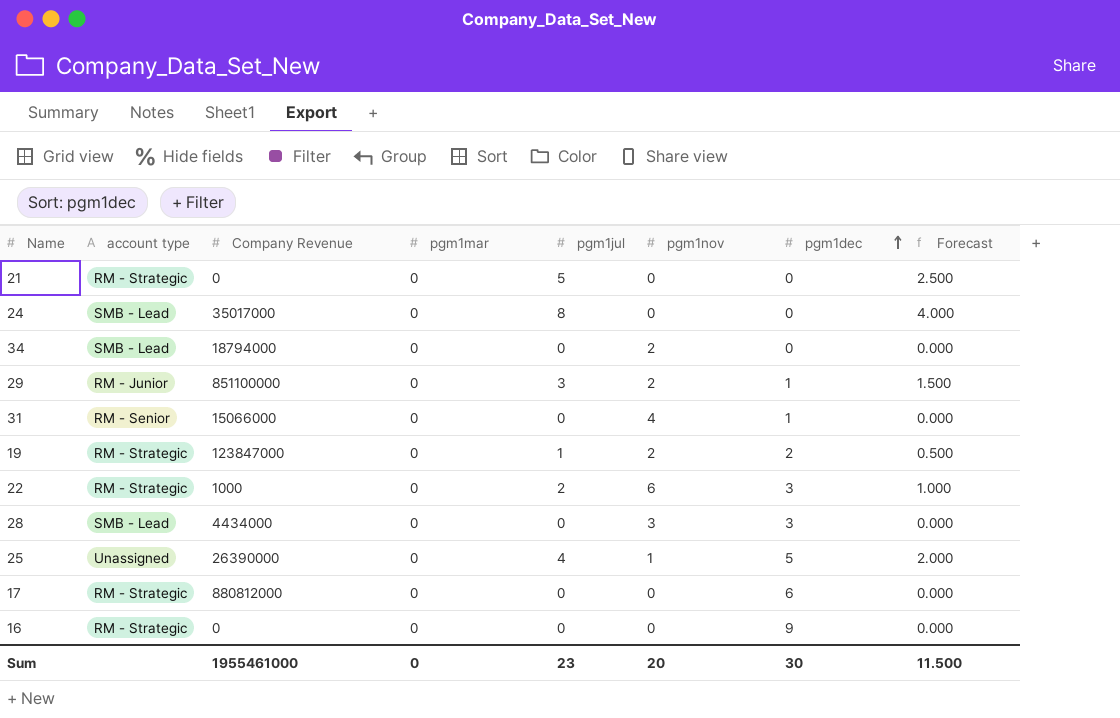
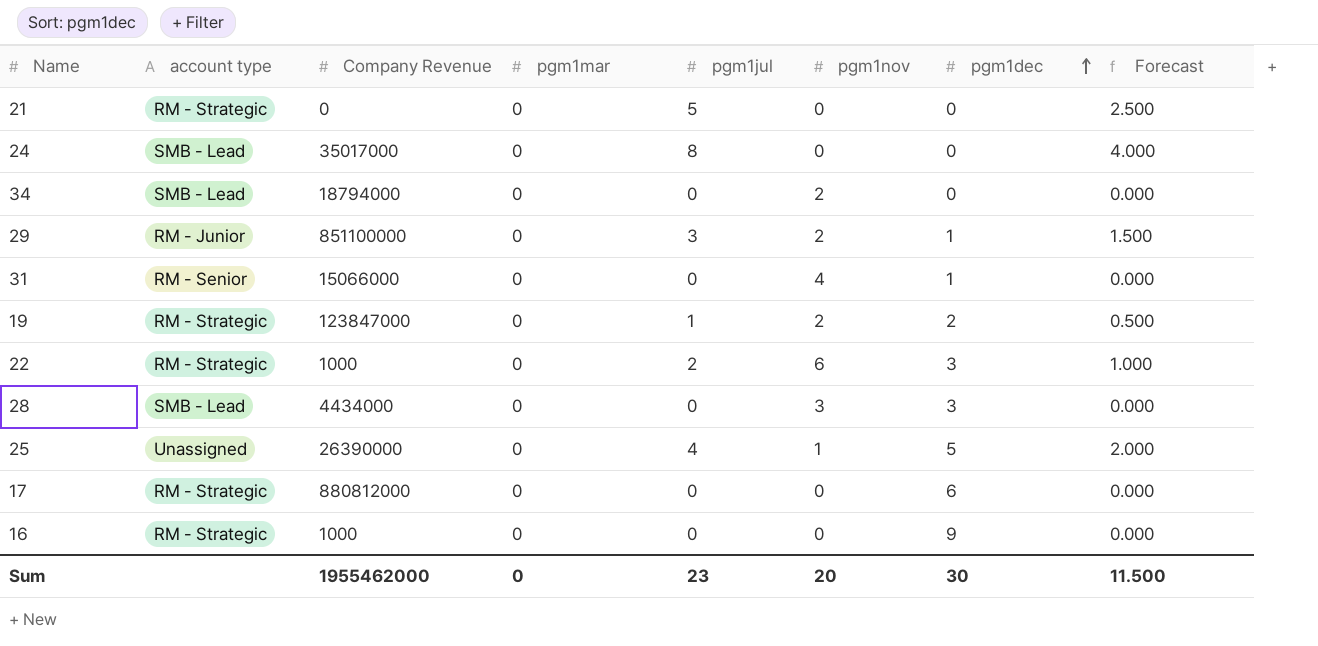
16 | Company Revenue: 0 -> 1000
Sum | Company Revenue: 1955461000 -> 1955462000

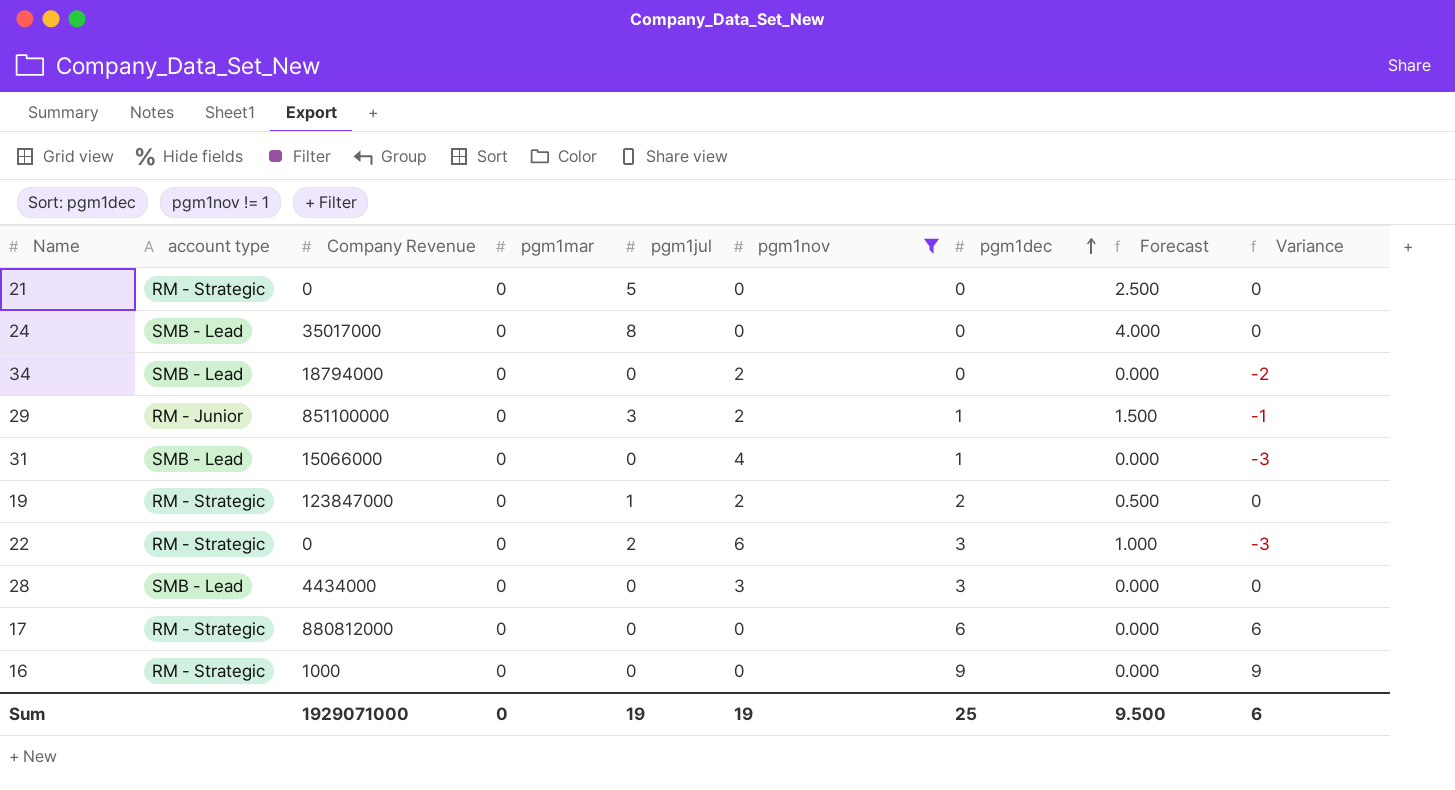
filter: none -> pgm1nov != 1
column Variance | formula: none -> [pgm1dec] - [pgm1nov]
31 | account type: RM - Senior -> SMB - Lead
22 | Company Revenue: 1000 -> 0
Sum | Company Revenue: 1955462000 -> 1929071000
Sum | pgm1jul: 23 -> 19
Sum | pgm1nov: 20 -> 19
Sum | pgm1dec: 30 -> 25
Sum | Forecast: 11.500 -> 9.500

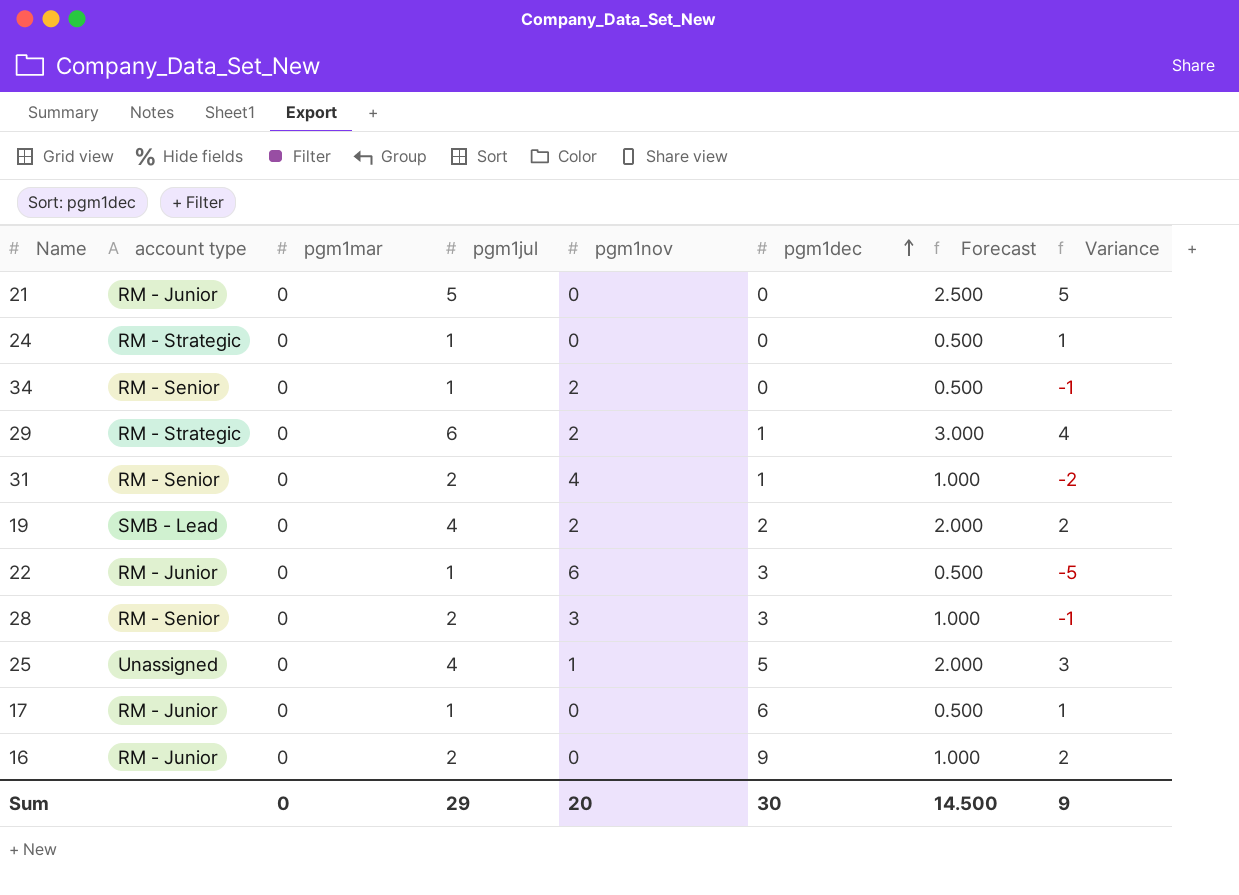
filter: pgm1nov != 1 -> none
column Company Revenue | position: 3 -> none
column Variance | formula: [pgm1dec] - [pgm1nov] -> [pgm1jul] - [pgm1nov]
21 | account type: RM - Strategic -> RM - Junior
24 | account type: SMB - Lead -> RM - Strategic
24 | pgm1jul: 8 -> 1
24 | Forecast: 4.000 -> 0.500
34 | account type: SMB - Lead -> RM - Senior
34 | pgm1jul: 0 -> 1
34 | Forecast: 0.000 -> 0.500
29 | account type: RM - Junior -> RM - Strategic
29 | pgm1jul: 3 -> 6
29 | Forecast: 1.500 -> 3.000
31 | account type: SMB - Lead -> RM - Senior
31 | pgm1jul: 0 -> 2
31 | Forecast: 0.000 -> 1.000
19 | account type: RM - Strategic -> SMB - Lead
19 | pgm1jul: 1 -> 4
19 | Forecast: 0.500 -> 2.000
22 | account type: RM - Strategic -> RM - Junior
22 | pgm1jul: 2 -> 1
22 | Forecast: 1.000 -> 0.500
28 | account type: SMB - Lead -> RM - Senior
28 | pgm1jul: 0 -> 2
28 | Forecast: 0.000 -> 1.000
17 | account type: RM - Strategic -> RM - Junior
17 | pgm1jul: 0 -> 1
17 | Forecast: 0.000 -> 0.500
16 | account type: RM - Strategic -> RM - Junior
16 | pgm1jul: 0 -> 2
16 | Forecast: 0.000 -> 1.000
Sum | pgm1jul: 19 -> 29
Sum | pgm1nov: 19 -> 20
Sum | pgm1dec: 25 -> 30
Sum | Forecast: 9.500 -> 14.500
Sum | Variance: 6 -> 9

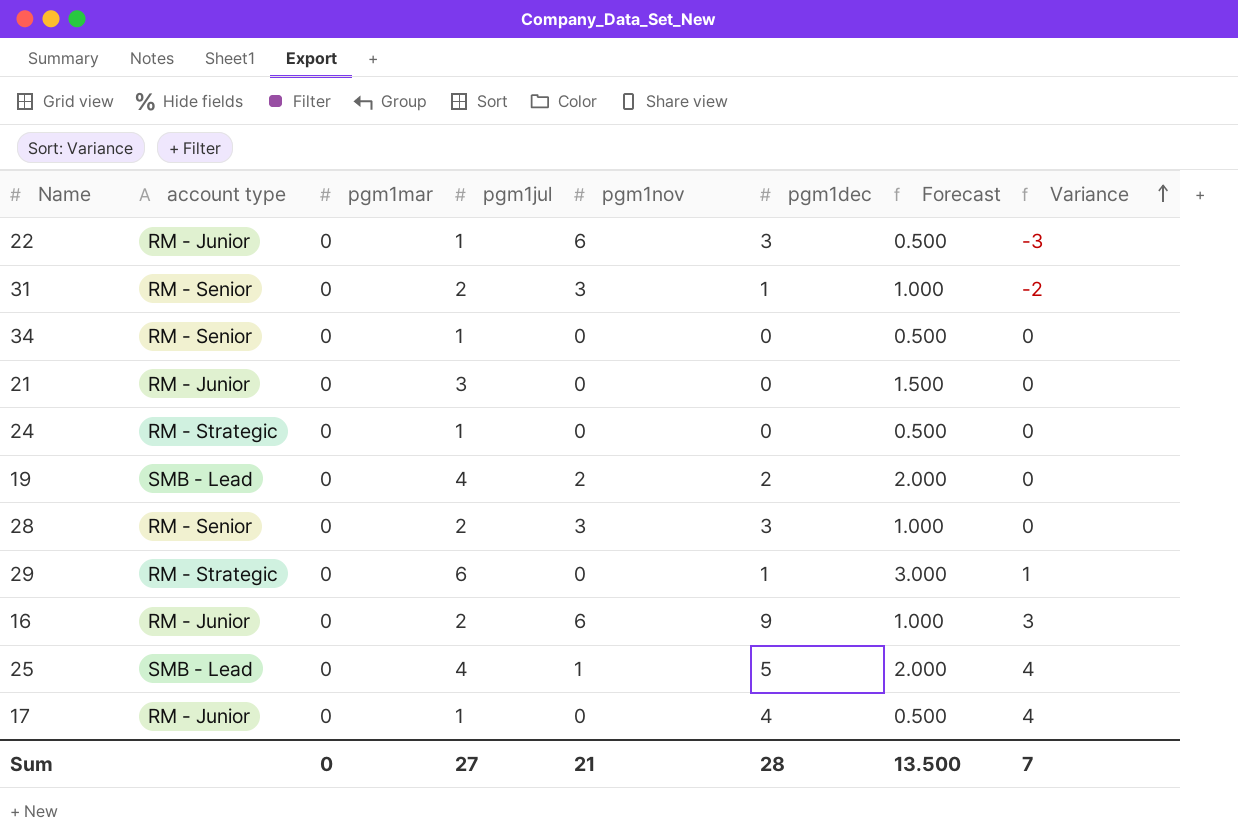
row order: pgm1dec ascending -> Variance ascending
column Variance | formula: [pgm1jul] - [pgm1nov] -> [pgm1dec] - [pgm1nov]
31 | pgm1nov: 4 -> 3
34 | pgm1nov: 2 -> 0
21 | pgm1jul: 5 -> 3
21 | Forecast: 2.500 -> 1.500
29 | pgm1nov: 2 -> 0
16 | pgm1nov: 0 -> 6
25 | account type: Unassigned -> SMB - Lead
17 | pgm1dec: 6 -> 4
Sum | pgm1jul: 29 -> 27
Sum | pgm1nov: 20 -> 21
Sum | pgm1dec: 30 -> 28
Sum | Forecast: 14.500 -> 13.500
Sum | Variance: 9 -> 7

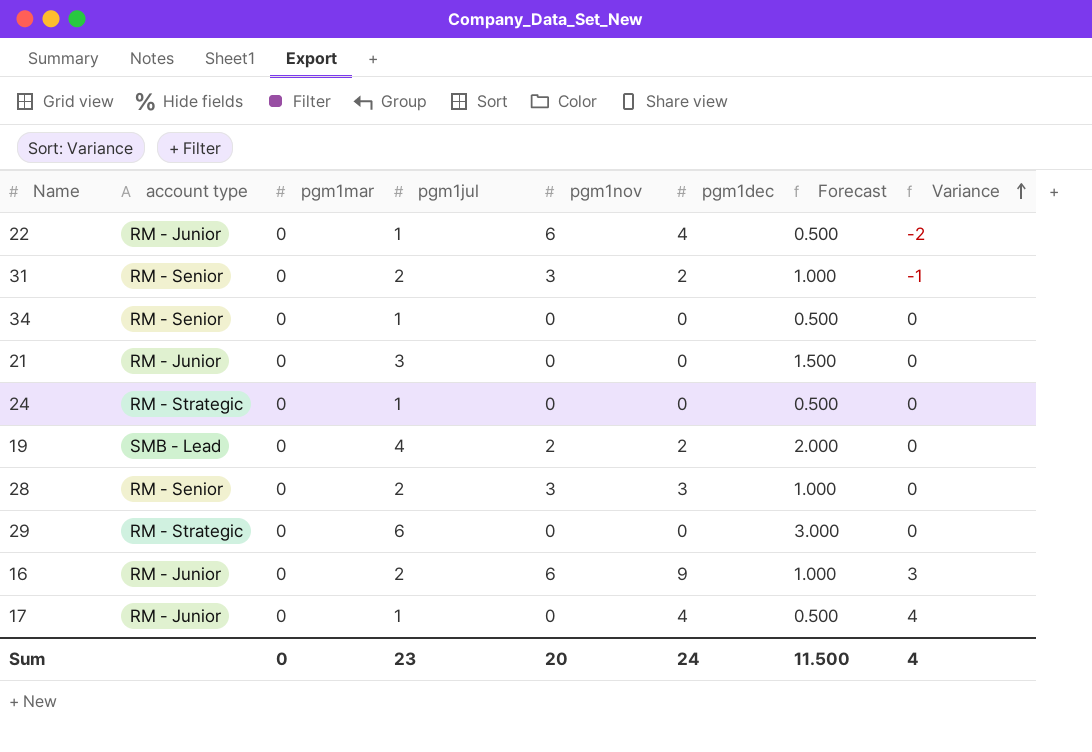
row 25: SMB - Lead | 0 | 4 | 1 | 5 | 2.000 | 4 -> none
22 | pgm1dec: 3 -> 4
22 | Variance: -3 -> -2
31 | pgm1dec: 1 -> 2
31 | Variance: -2 -> -1
29 | pgm1dec: 1 -> 0
29 | Variance: 1 -> 0
Sum | pgm1jul: 27 -> 23
Sum | pgm1nov: 21 -> 20
Sum | pgm1dec: 28 -> 24
Sum | Forecast: 13.500 -> 11.500
Sum | Variance: 7 -> 4

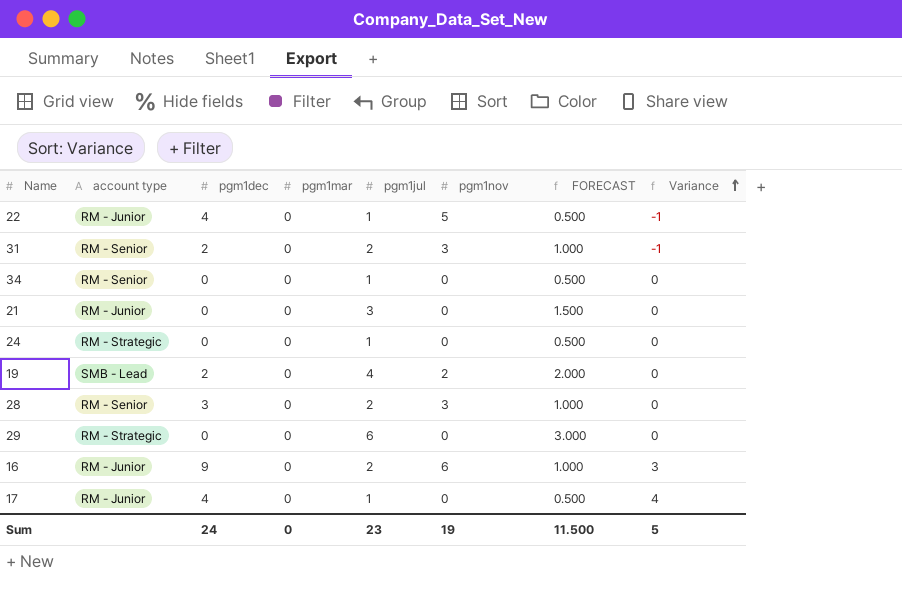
column pgm1dec | position: 6 -> 3
column name: Forecast -> FORECAST
22 | pgm1nov: 6 -> 5
22 | Variance: -2 -> -1
Sum | pgm1nov: 20 -> 19
Sum | Variance: 4 -> 5

